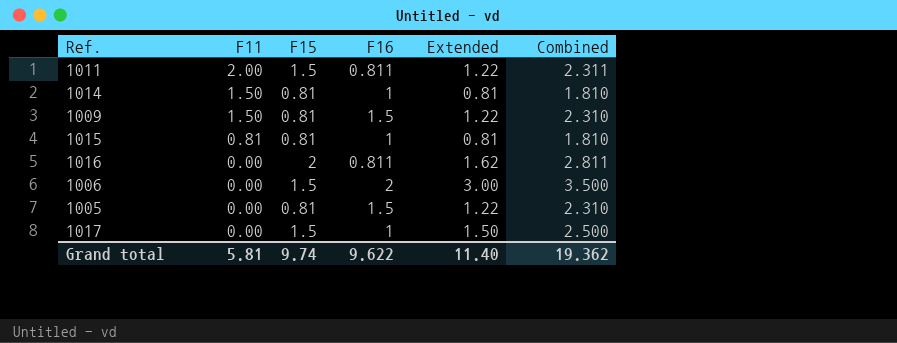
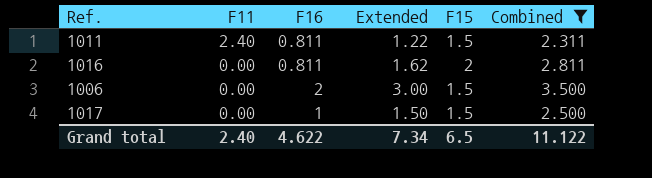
filter: none -> Combined >= 2.311
column F15 | position: 3 -> 5
1011 | F11: 2.00 -> 2.40
Grand total | F11: 5.81 -> 2.40
Grand total | F16: 9.622 -> 4.622
Grand total | Extended: 11.40 -> 7.34
Grand total | F15: 9.74 -> 6.5
Grand total | Combined: 19.362 -> 11.122

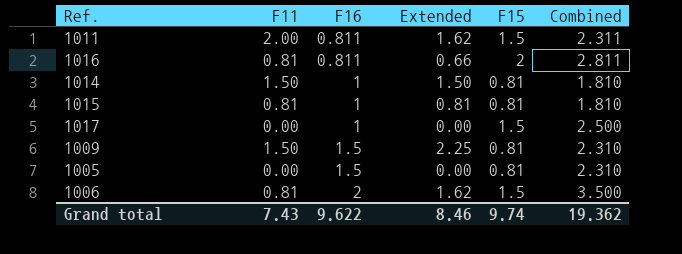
filter: Combined >= 2.311 -> none
row order: F11 descending -> F16 ascending
column Extended | formula: [F16] * [F15] -> [F11] * [F16]
1011 | F11: 2.40 -> 2.00
1016 | F11: 0.00 -> 0.81
1006 | F11: 0.00 -> 0.81
Grand total | F11: 2.40 -> 7.43
Grand total | F16: 4.622 -> 9.622
Grand total | Extended: 7.34 -> 8.46
Grand total | F15: 6.5 -> 9.74
Grand total | Combined: 11.122 -> 19.362

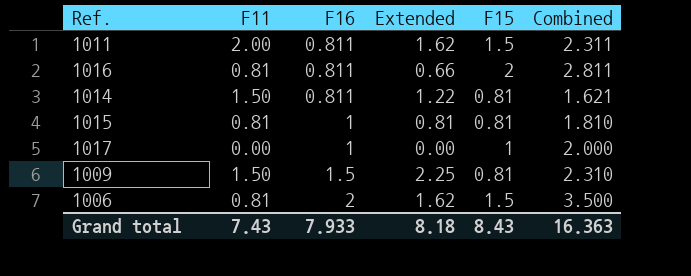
row 1005: 0.00 | 1.5 | 0.00 | 0.81 | 2.310 -> none
1014 | F16: 1 -> 0.811
1014 | Extended: 1.50 -> 1.22
1014 | Combined: 1.810 -> 1.621
1017 | F15: 1.5 -> 1
1017 | Combined: 2.500 -> 2.000
Grand total | F16: 9.622 -> 7.933
Grand total | Extended: 8.46 -> 8.18
Grand total | F15: 9.74 -> 8.43
Grand total | Combined: 19.362 -> 16.363

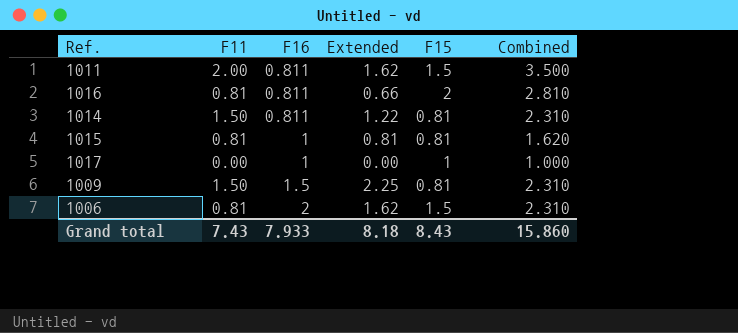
column Combined | formula: [F16] + [F15] -> [F11] + [F15]
Grand total | Combined: 16.363 -> 15.860

